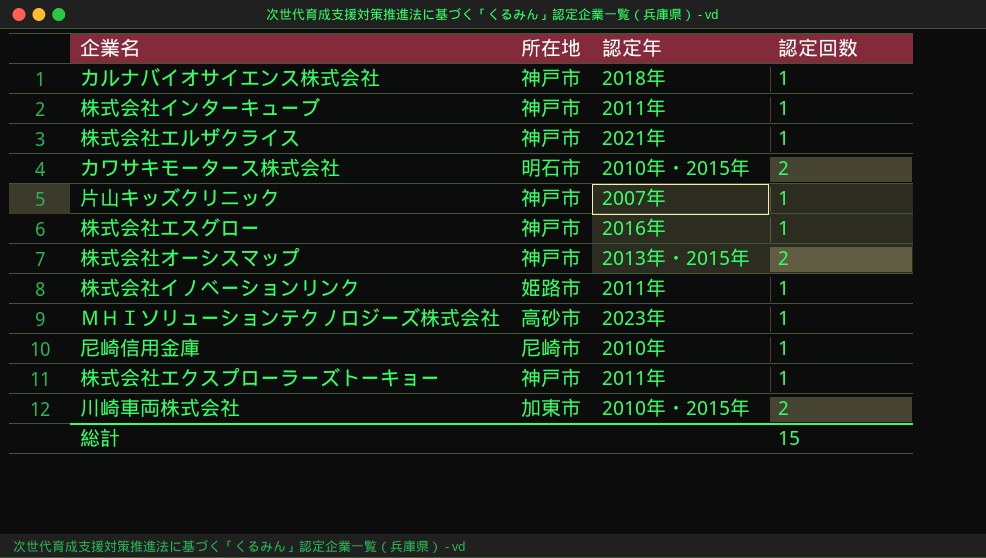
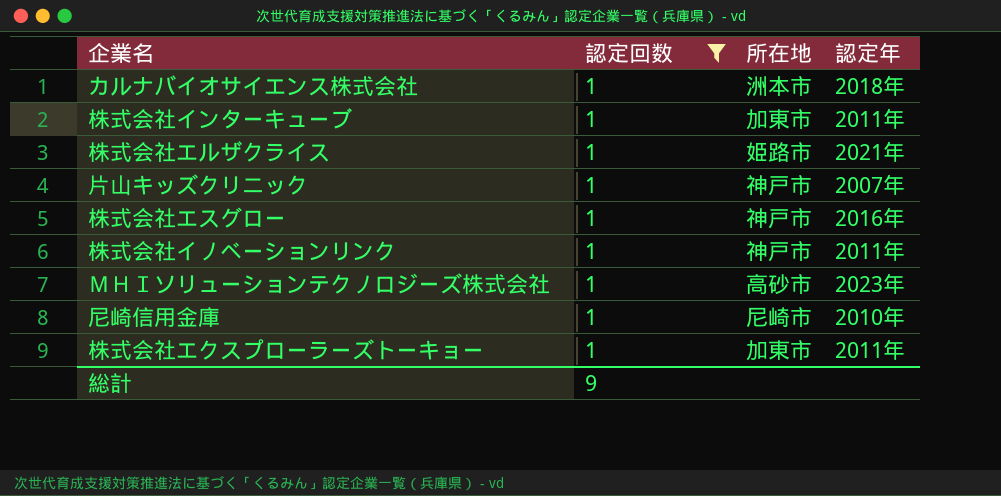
filter: none -> 認定回数 = 1
column 認定回数 | position: 4 -> 2
カルナバイオサイエンス株式会社 | 所在地: 神戸市 -> 洲本市
株式会社インターキューブ | 所在地: 神戸市 -> 加東市
株式会社エルザクライス | 所在地: 神戸市 -> 姫路市
株式会社イノベーションリンク | 所在地: 姫路市 -> 神戸市
株式会社エクスプローラーズトーキョー | 所在地: 神戸市 -> 加東市
総計 | 認定回数: 15 -> 9

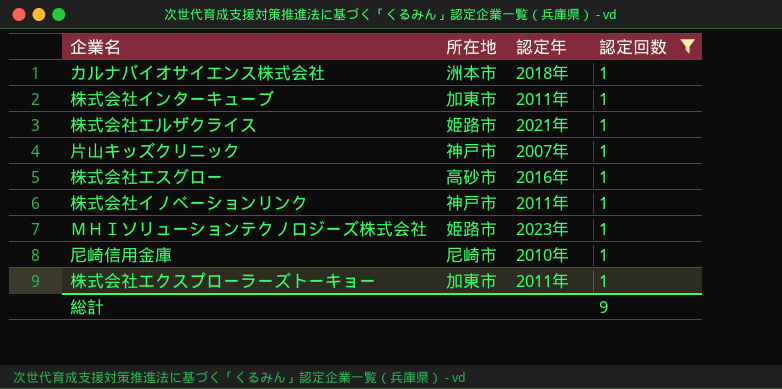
column 認定回数 | position: 2 -> 4
株式会社エスグロー | 所在地: 神戸市 -> 高砂市
ＭＨＩソリューションテクノロジーズ株式会社 | 所在地: 高砂市 -> 姫路市

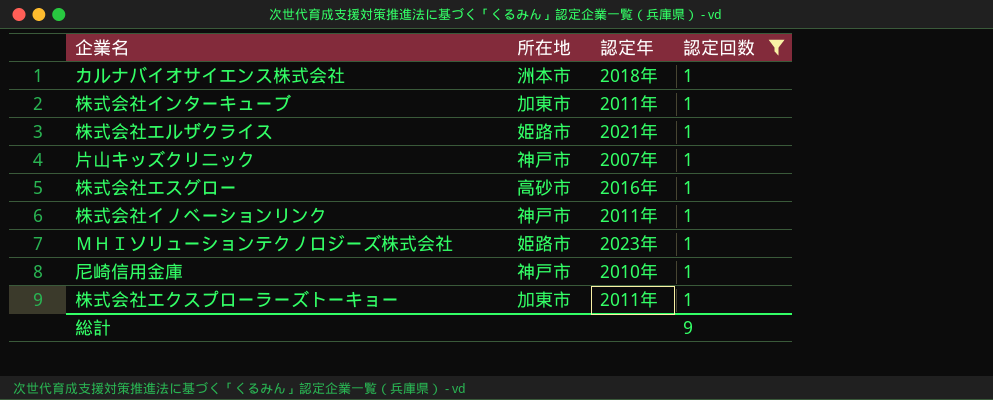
尼崎信用金庫 | 所在地: 尼崎市 -> 神戸市

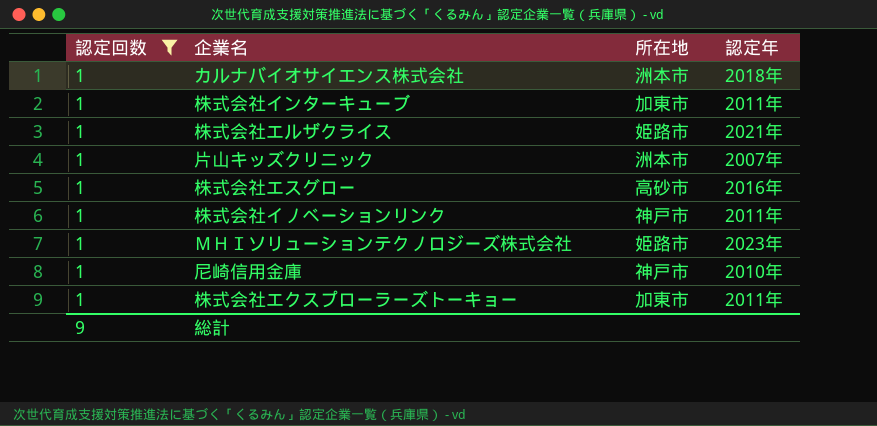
column 認定回数 | position: 4 -> 1
片山キッズクリニック | 所在地: 神戸市 -> 洲本市

